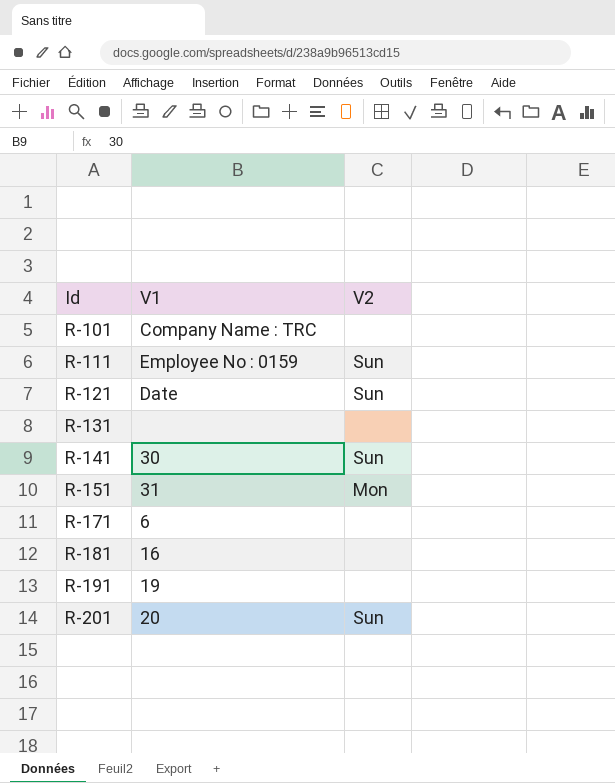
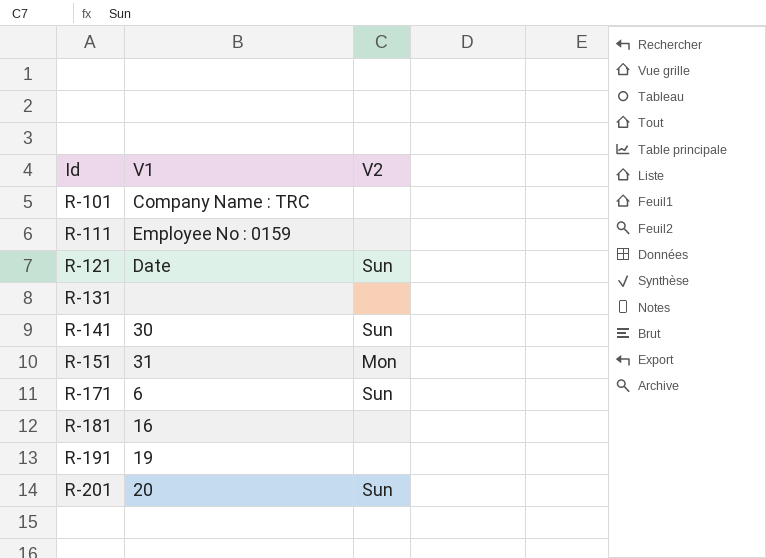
R-111 | V2: Sun -> none
R-171 | V2: none -> Sun

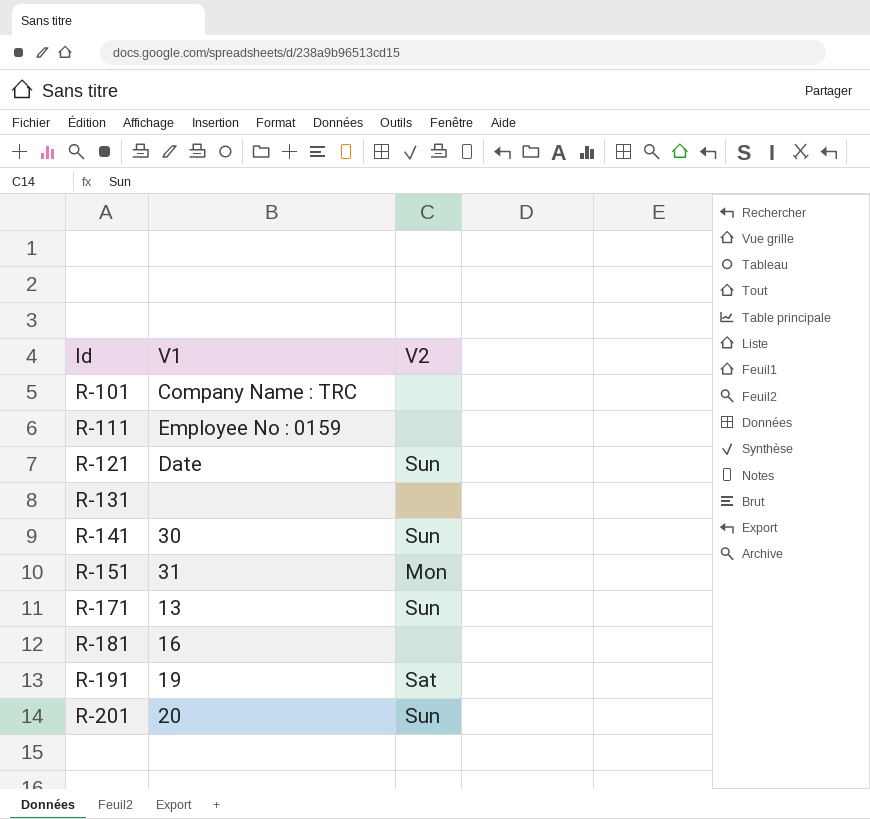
R-171 | V1: 6 -> 13
R-191 | V2: none -> Sat

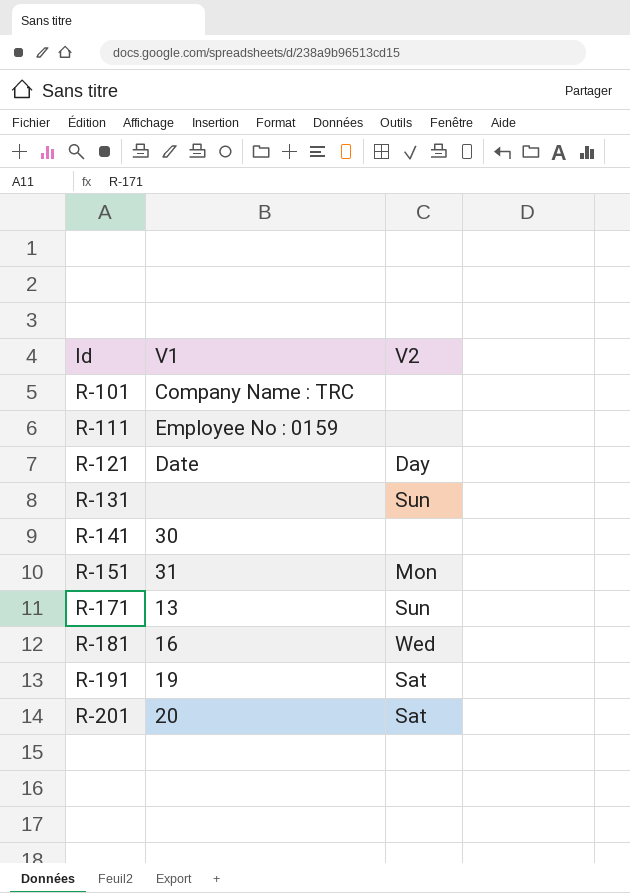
R-121 | V2: Sun -> Day
R-131 | V2: none -> Sun
R-141 | V2: Sun -> none
R-181 | V2: none -> Wed
R-201 | V2: Sun -> Sat

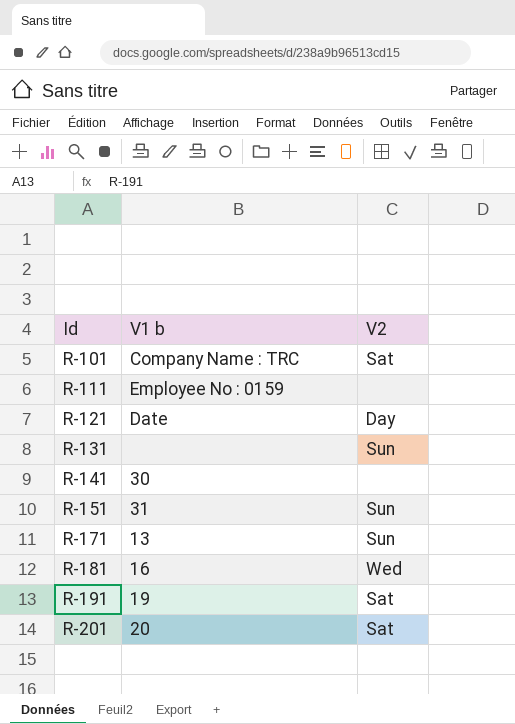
column name: V1 -> V1 b
R-101 | V2: none -> Sat
R-151 | V2: Mon -> Sun

